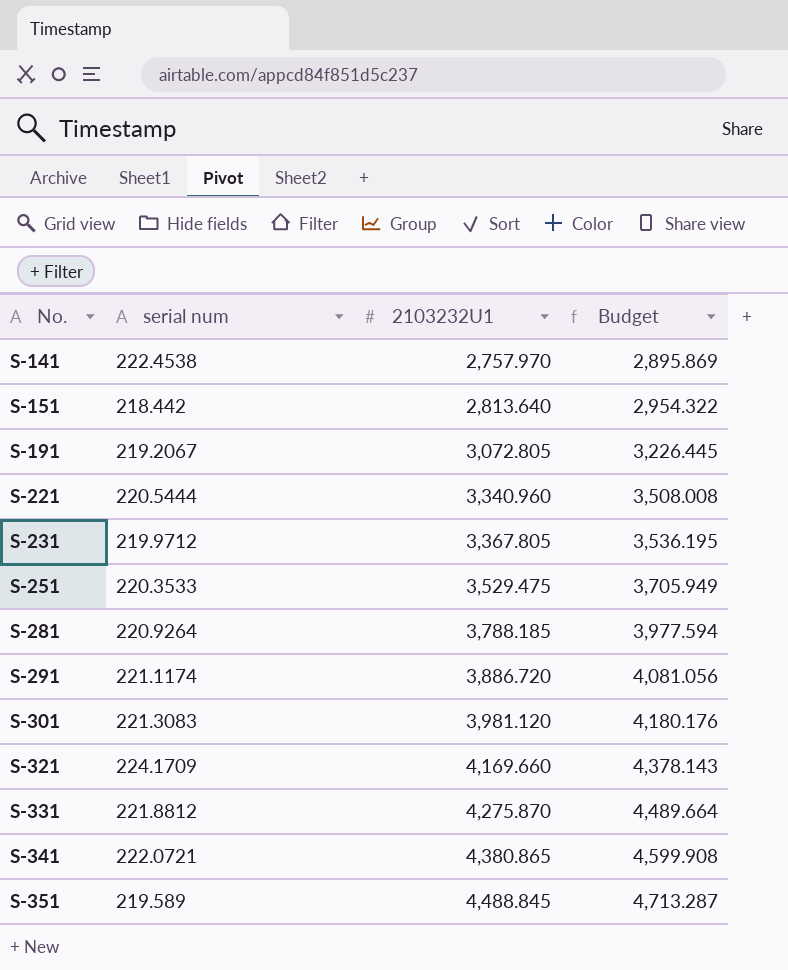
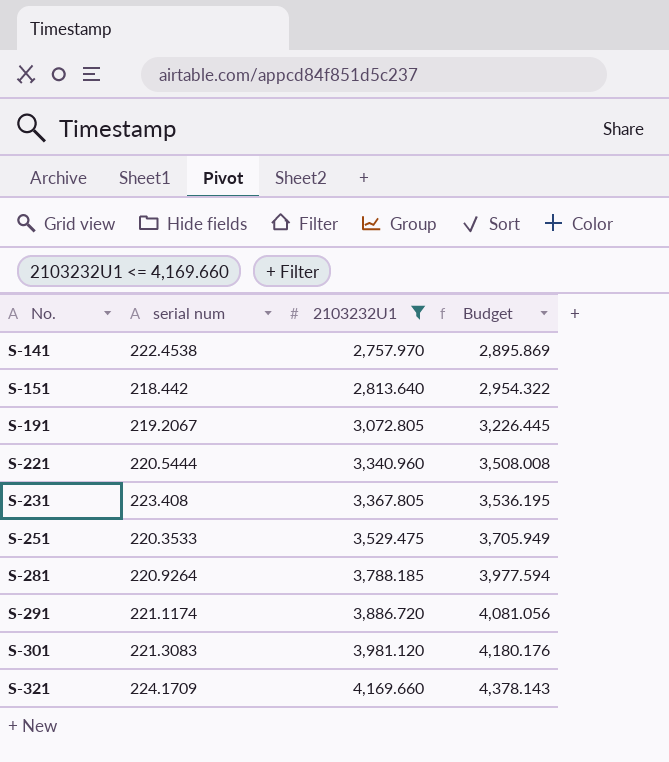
filter: none -> 2103232U1 <= 4,169.660
S-231 | serial num: 219.9712 -> 223.408

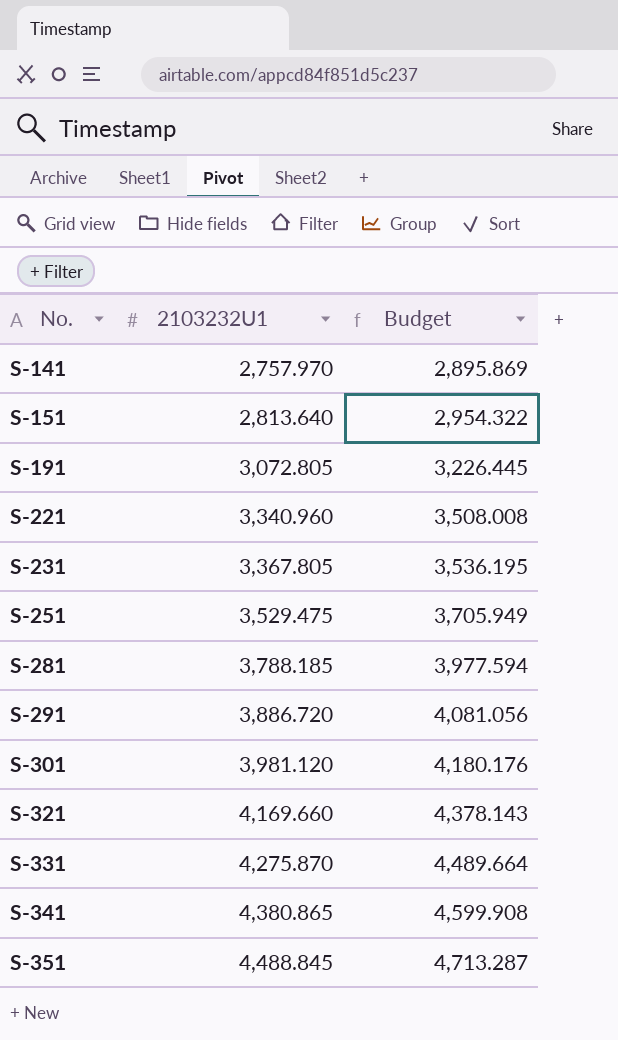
filter: 2103232U1 <= 4,169.660 -> none
column serial num | position: 2 -> none

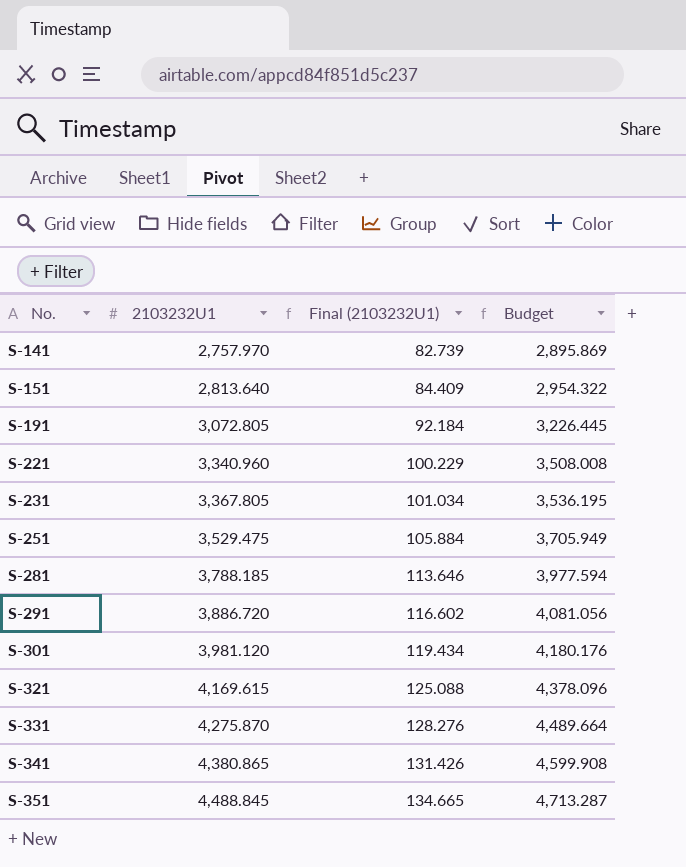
column Final (2103232U1) | formula: none -> [2103232U1] * 0.03
S-321 | 2103232U1: 4,169.660 -> 4,169.615
S-321 | Budget: 4,378.143 -> 4,378.096

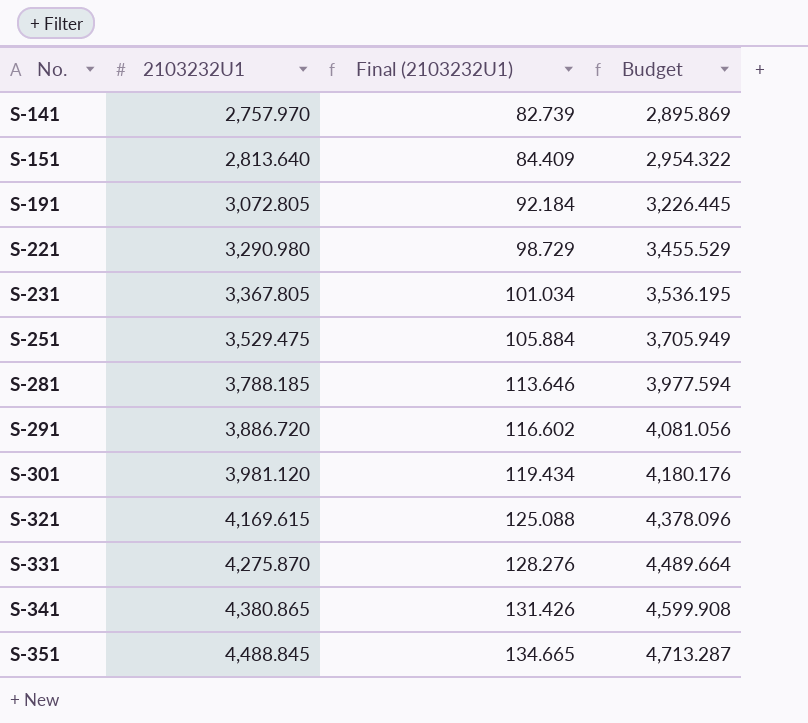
S-221 | 2103232U1: 3,340.960 -> 3,290.980
S-221 | Final (2103232U1): 100.229 -> 98.729
S-221 | Budget: 3,508.008 -> 3,455.529

